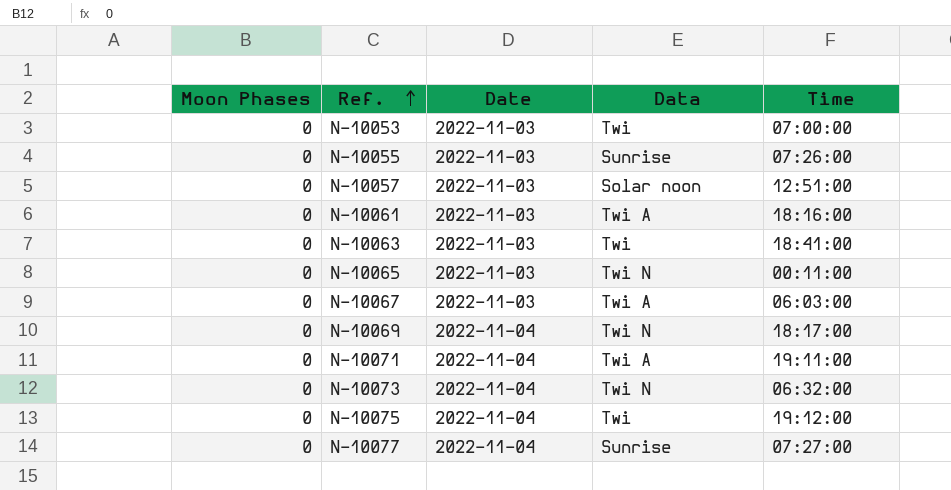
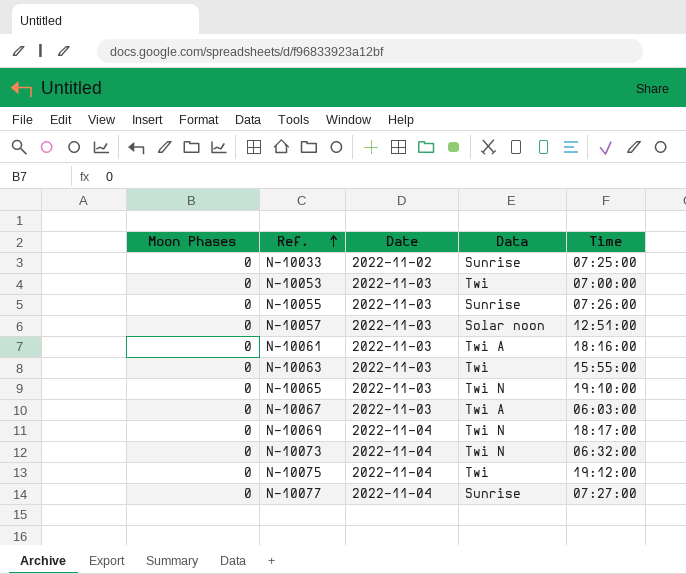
row N-10071: 0 | 2022-11-04 | Twi A | 19:11:00 -> none
row N-10033: none -> 0 | 2022-11-02 | Sunrise | 07:25:00
N-10063 | Time: 18:41:00 -> 15:55:00
N-10065 | Time: 00:11:00 -> 19:10:00

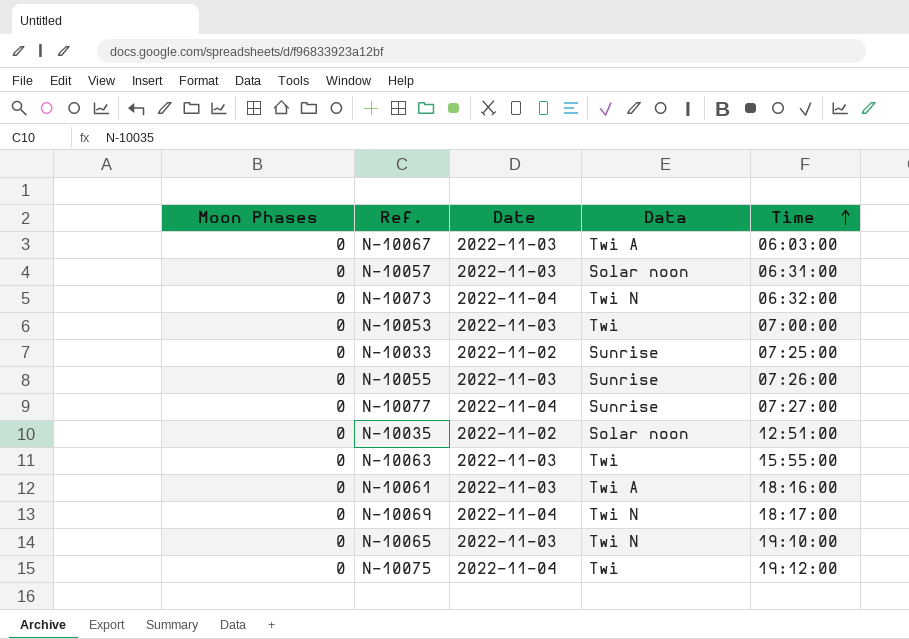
row order: Ref. ascending -> Time ascending
N-10057 | Time: 12:51:00 -> 06:31:00
row N-10035: none -> 0 | 2022-11-02 | Solar noon | 12:51:00

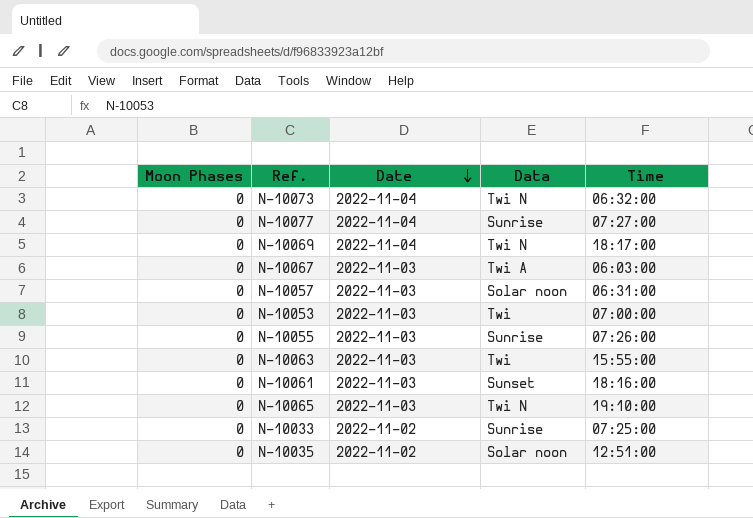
row order: Time ascending -> Date descending
row N-10075: 0 | 2022-11-04 | Twi | 19:12:00 -> none
N-10061 | Data: Twi A -> Sunset

